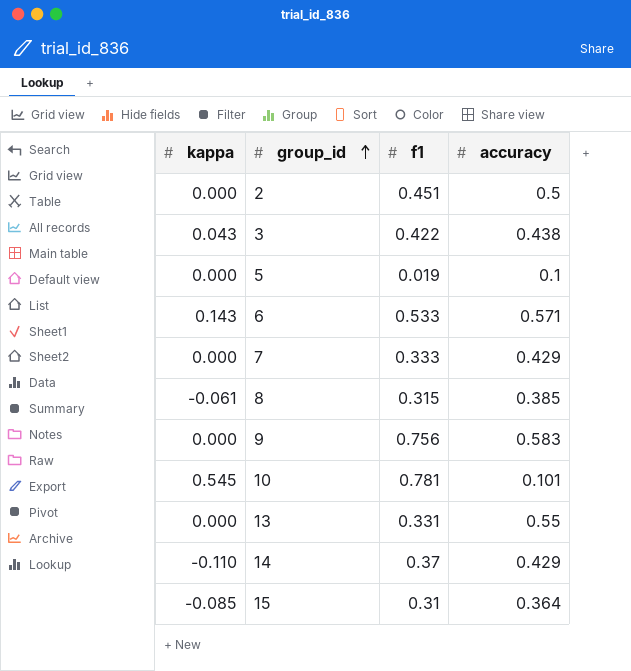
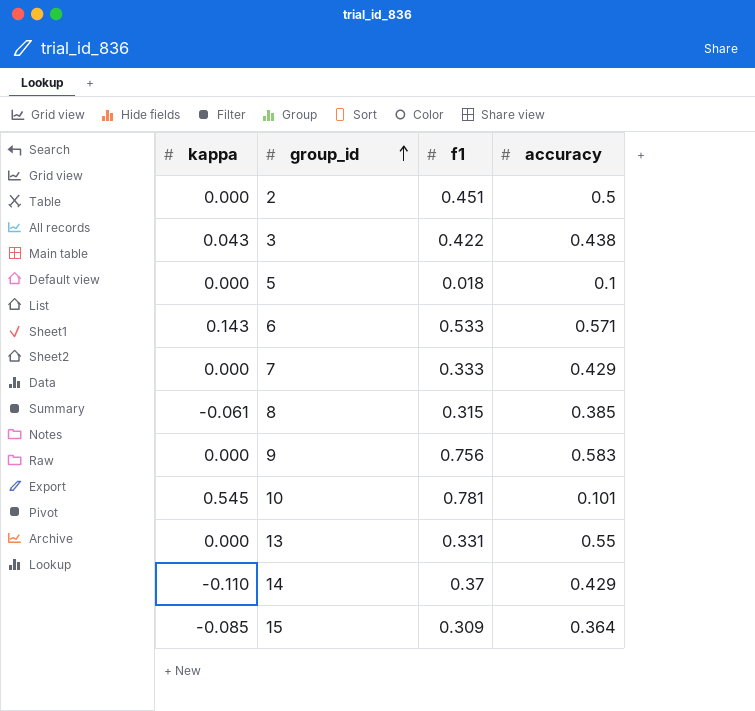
5 | f1: 0.019 -> 0.018
15 | f1: 0.31 -> 0.309

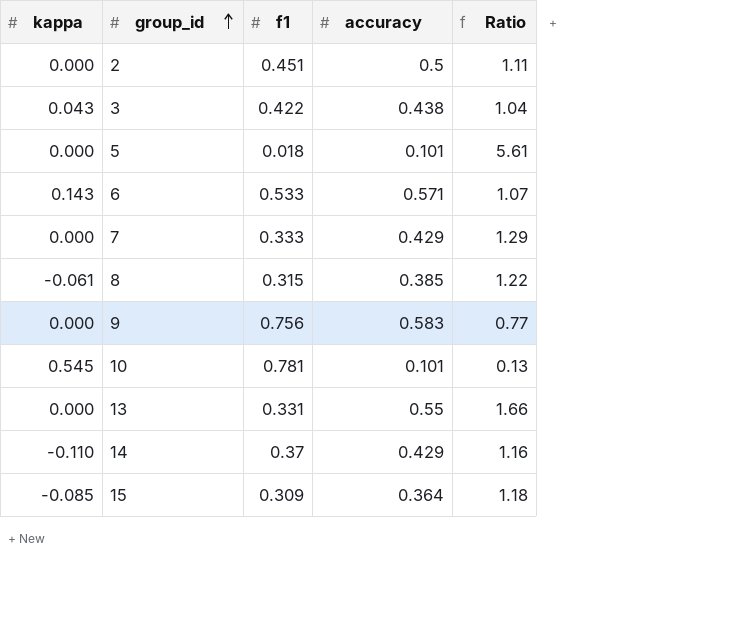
column Ratio | formula: none -> [accuracy] / [f1]
5 | accuracy: 0.1 -> 0.101

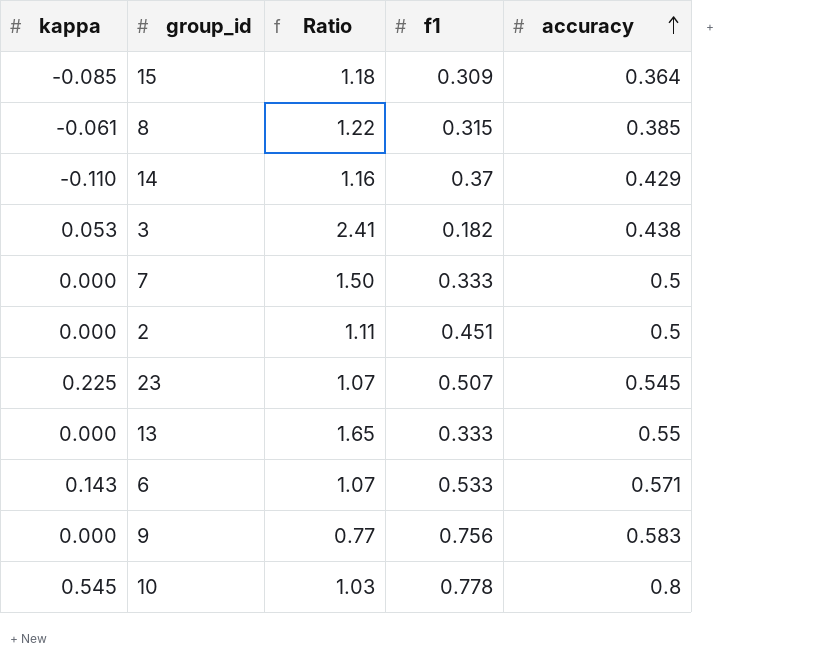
row order: group_id ascending -> accuracy ascending
column Ratio | position: 5 -> 3
row 5: 0.000 | 0.018 | 0.101 | 5.61 -> none
3 | kappa: 0.043 -> 0.053
3 | Ratio: 1.04 -> 2.41
3 | f1: 0.422 -> 0.182
7 | Ratio: 1.29 -> 1.50
7 | accuracy: 0.429 -> 0.5
row 23: none -> 0.225 | 1.07 | 0.507 | 0.545
13 | Ratio: 1.66 -> 1.65
13 | f1: 0.331 -> 0.333
10 | Ratio: 0.13 -> 1.03
10 | f1: 0.781 -> 0.778
10 | accuracy: 0.101 -> 0.8

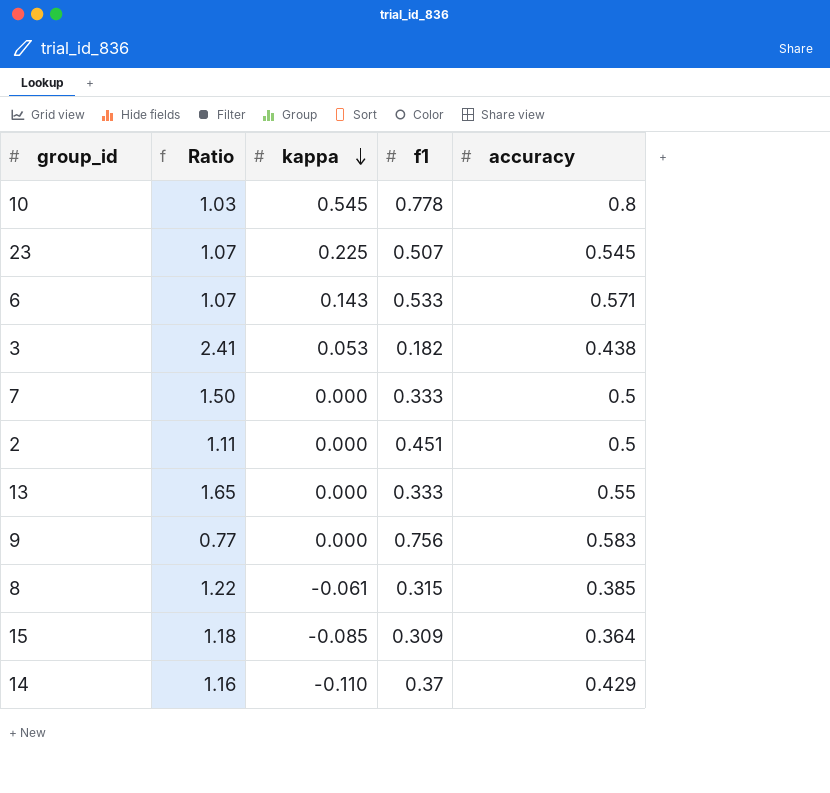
row order: accuracy ascending -> kappa descending
column kappa | position: 1 -> 3

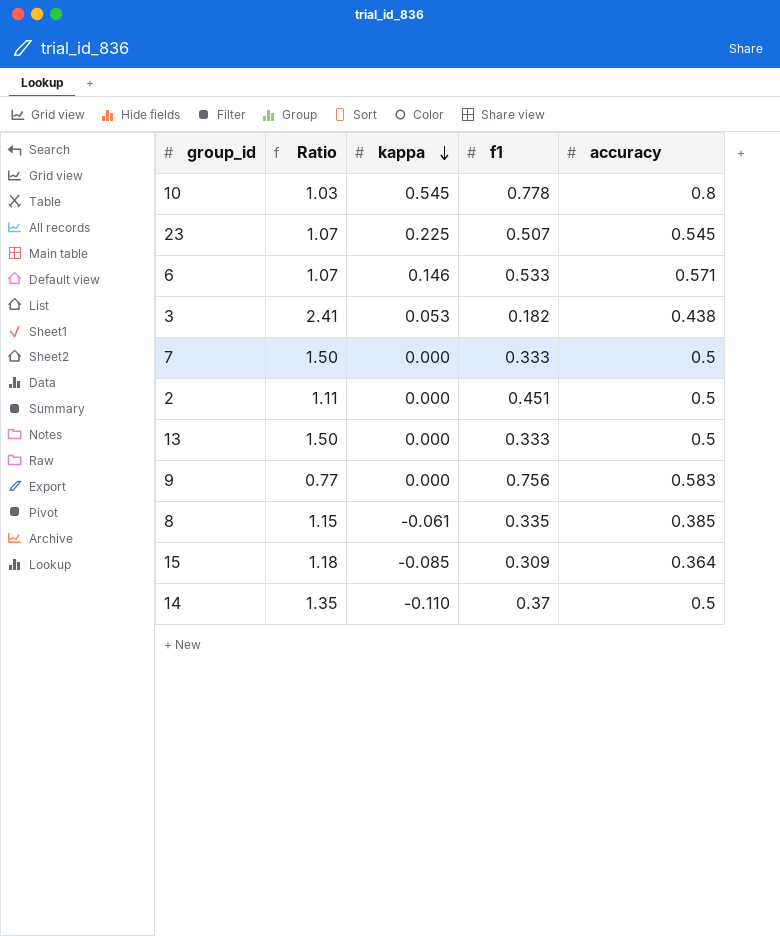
6 | kappa: 0.143 -> 0.146
13 | Ratio: 1.65 -> 1.50
13 | accuracy: 0.55 -> 0.5
8 | Ratio: 1.22 -> 1.15
8 | f1: 0.315 -> 0.335
14 | Ratio: 1.16 -> 1.35
14 | accuracy: 0.429 -> 0.5

